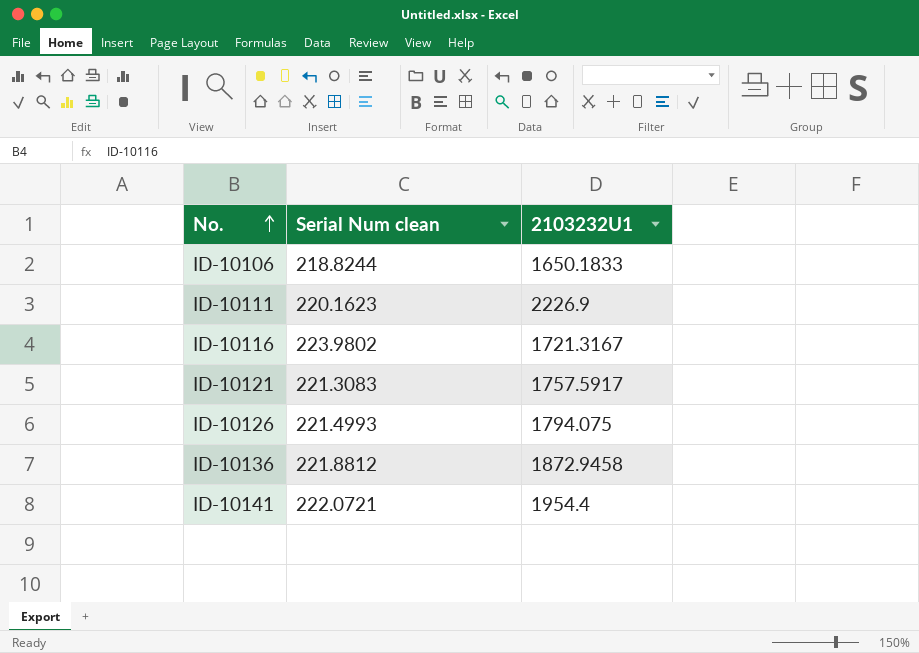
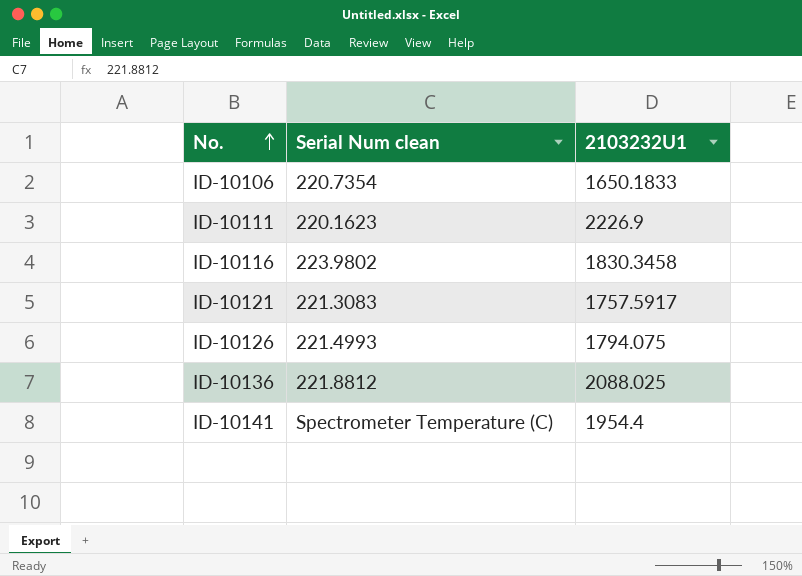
ID-10106 | Serial Num clean: 218.8244 -> 220.7354
ID-10116 | 2103232U1: 1721.3167 -> 1830.3458
ID-10136 | 2103232U1: 1872.9458 -> 2088.025
ID-10141 | Serial Num clean: 222.0721 -> Spectrometer Temperature (C)

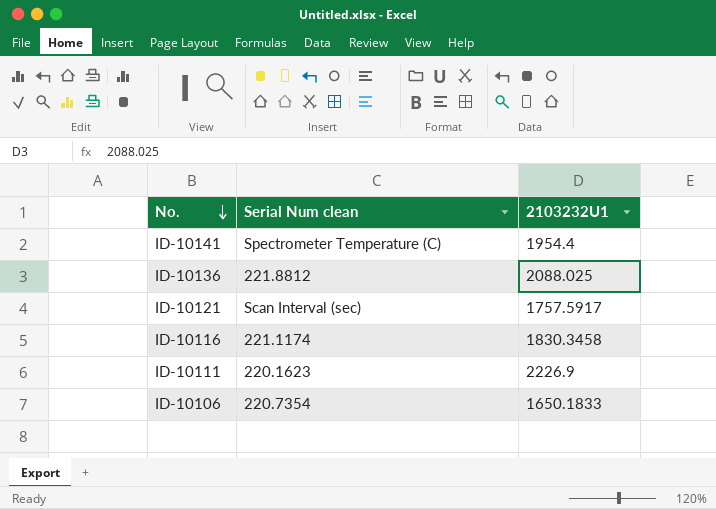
row order: No. ascending -> No. descending
row ID-10126: 221.4993 | 1794.075 -> none
ID-10121 | Serial Num clean: 221.3083 -> Scan Interval (sec)
ID-10116 | Serial Num clean: 223.9802 -> 221.1174

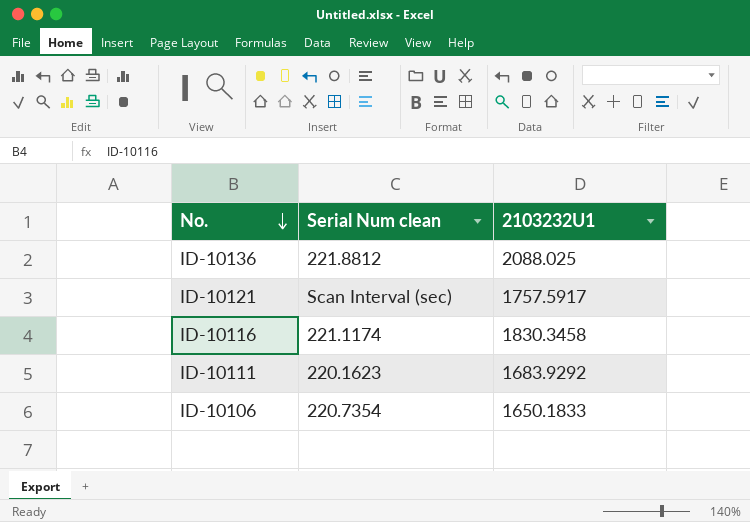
row ID-10141: Spectrometer Temperature (C) | 1954.4 -> none
ID-10111 | 2103232U1: 2226.9 -> 1683.9292

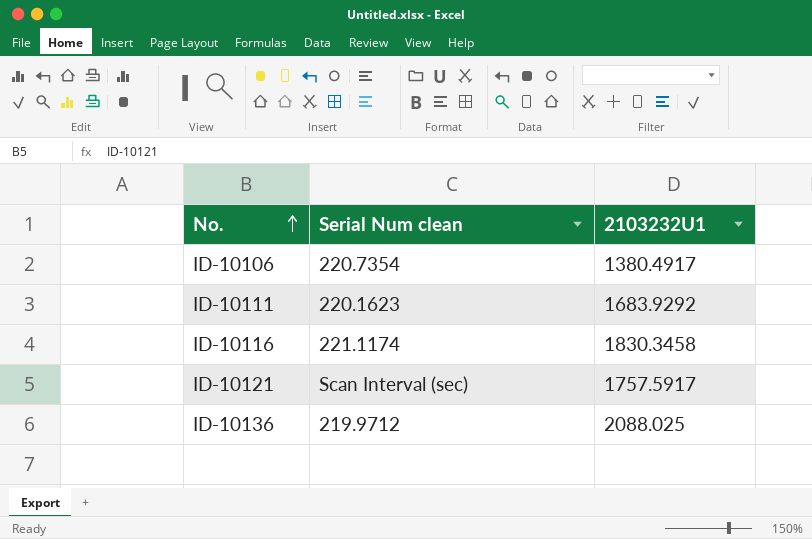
row order: No. descending -> No. ascending
ID-10106 | 2103232U1: 1650.1833 -> 1380.4917
ID-10136 | Serial Num clean: 221.8812 -> 219.9712

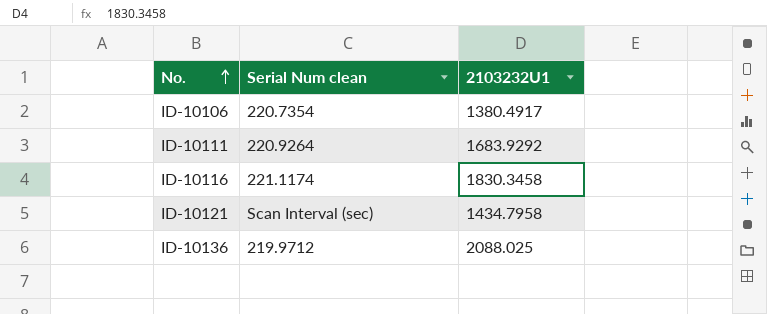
ID-10111 | Serial Num clean: 220.1623 -> 220.9264
ID-10121 | 2103232U1: 1757.5917 -> 1434.7958

